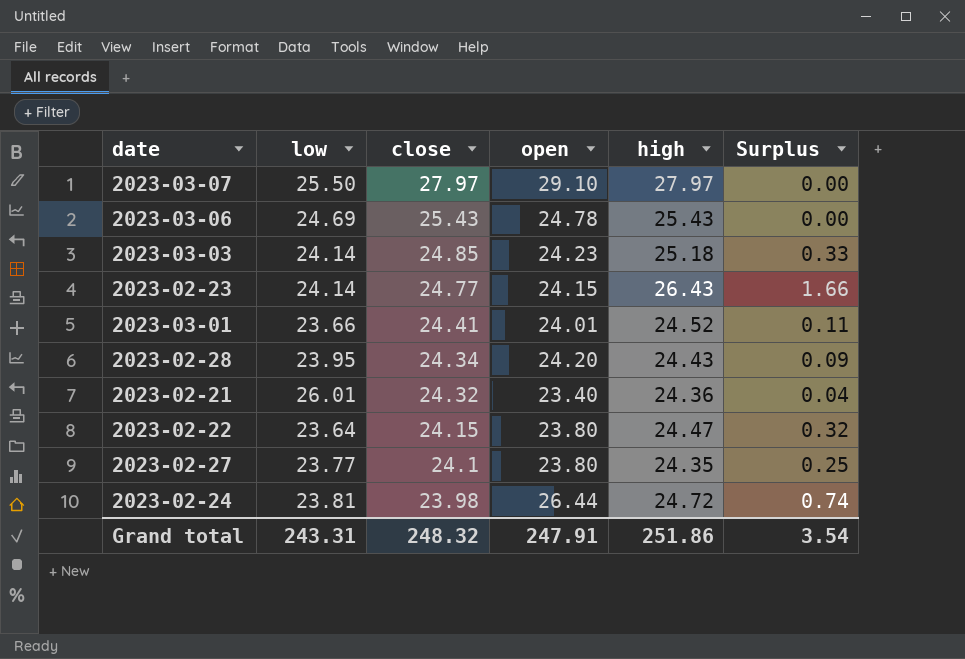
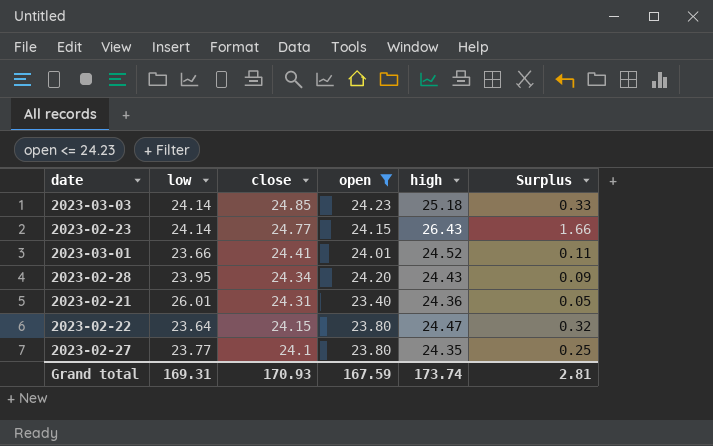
filter: none -> open <= 24.23
2023-02-21 | close: 24.32 -> 24.31
2023-02-21 | Surplus: 0.04 -> 0.05
Grand total | low: 243.31 -> 169.31
Grand total | close: 248.32 -> 170.93
Grand total | open: 247.91 -> 167.59
Grand total | high: 251.86 -> 173.74
Grand total | Surplus: 3.54 -> 2.81

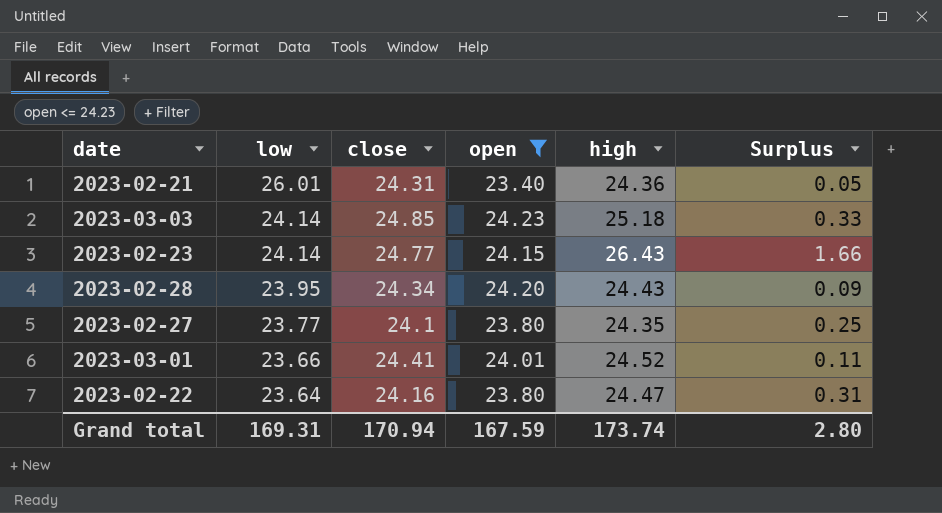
row order: close descending -> low descending
2023-02-22 | close: 24.15 -> 24.16
2023-02-22 | Surplus: 0.32 -> 0.31
Grand total | close: 170.93 -> 170.94
Grand total | Surplus: 2.81 -> 2.80

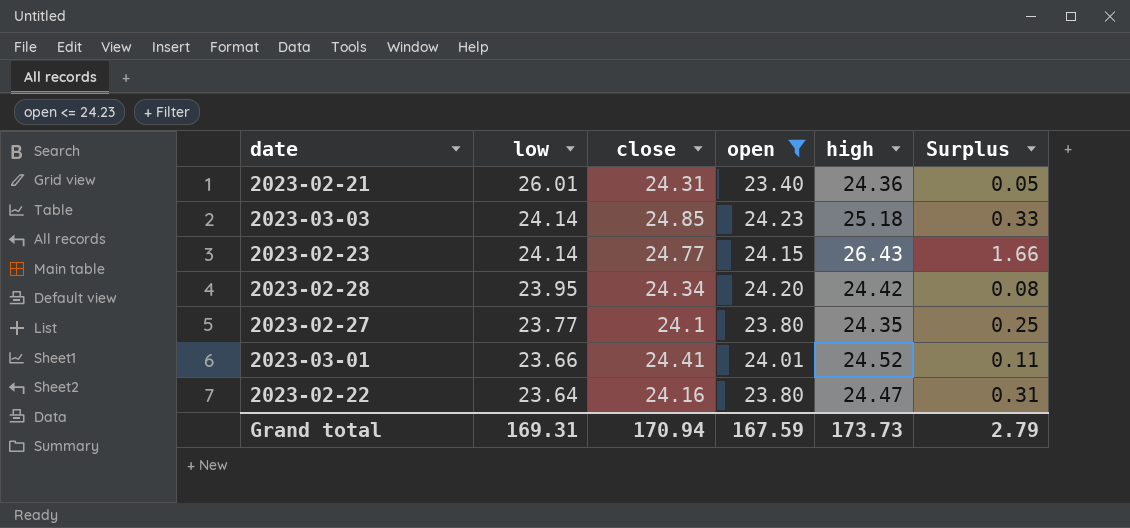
2023-02-28 | high: 24.43 -> 24.42
2023-02-28 | Surplus: 0.09 -> 0.08
Grand total | high: 173.74 -> 173.73
Grand total | Surplus: 2.80 -> 2.79

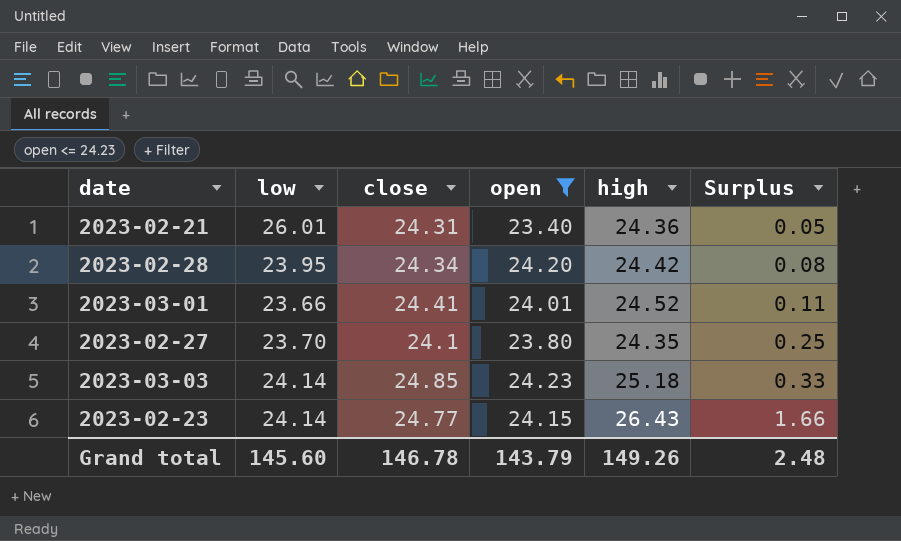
row order: low descending -> Surplus ascending
row 2023-02-22: 23.64 | 24.16 | 23.80 | 24.47 | 0.31 -> none
2023-02-27 | low: 23.77 -> 23.70
Grand total | low: 169.31 -> 145.60
Grand total | close: 170.94 -> 146.78
Grand total | open: 167.59 -> 143.79
Grand total | high: 173.73 -> 149.26
Grand total | Surplus: 2.79 -> 2.48

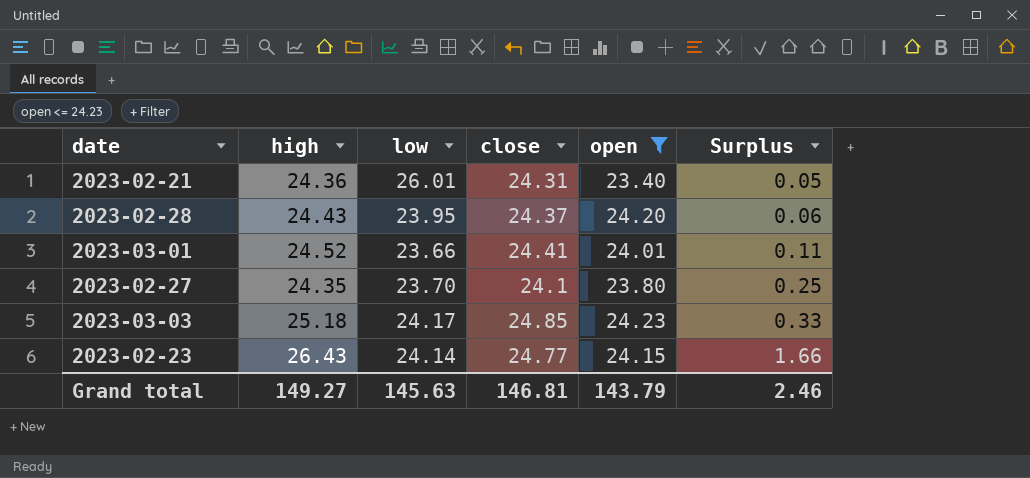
column high | position: 5 -> 2
2023-02-28 | high: 24.42 -> 24.43
2023-02-28 | close: 24.34 -> 24.37
2023-02-28 | Surplus: 0.08 -> 0.06
2023-03-03 | low: 24.14 -> 24.17
Grand total | high: 149.26 -> 149.27
Grand total | low: 145.60 -> 145.63
Grand total | close: 146.78 -> 146.81
Grand total | Surplus: 2.48 -> 2.46

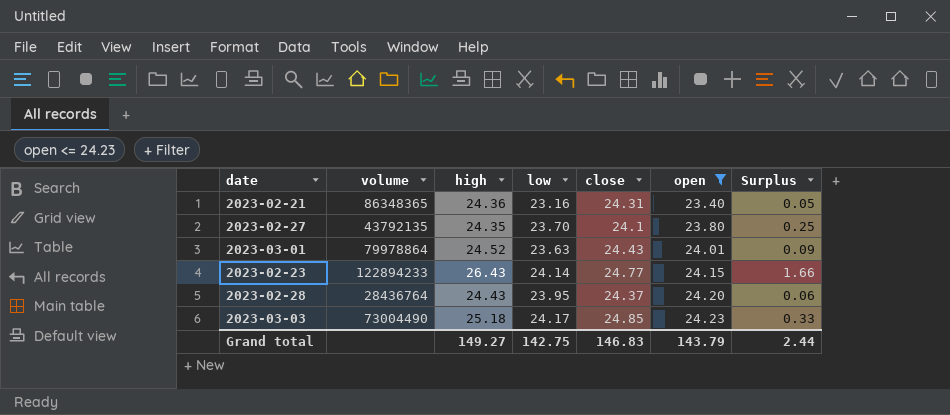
row order: Surplus ascending -> open ascending
column volume | position: none -> 2
2023-02-21 | low: 26.01 -> 23.16
2023-03-01 | low: 23.66 -> 23.63
2023-03-01 | close: 24.41 -> 24.43
2023-03-01 | Surplus: 0.11 -> 0.09
Grand total | low: 145.63 -> 142.75
Grand total | close: 146.81 -> 146.83
Grand total | Surplus: 2.46 -> 2.44

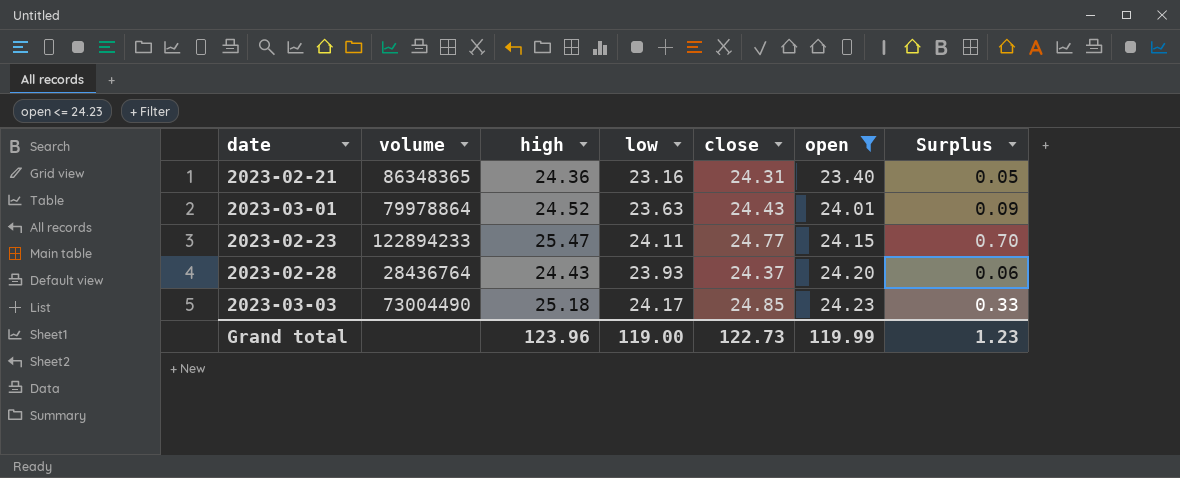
row 2023-02-27: 43792135 | 24.35 | 23.70 | 24.1 | 23.80 | 0.25 -> none
2023-02-23 | high: 26.43 -> 25.47
2023-02-23 | low: 24.14 -> 24.11
2023-02-23 | Surplus: 1.66 -> 0.70
2023-02-28 | low: 23.95 -> 23.93
Grand total | high: 149.27 -> 123.96
Grand total | low: 142.75 -> 119.00
Grand total | close: 146.83 -> 122.73
Grand total | open: 143.79 -> 119.99
Grand total | Surplus: 2.44 -> 1.23

